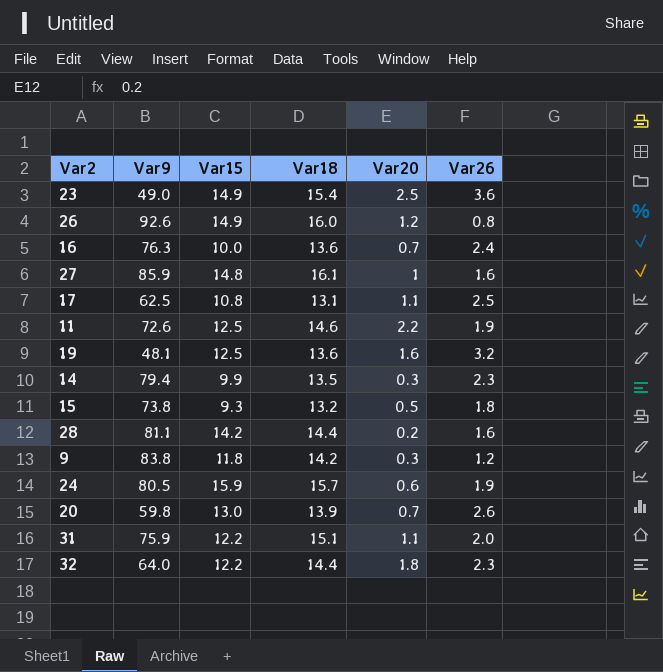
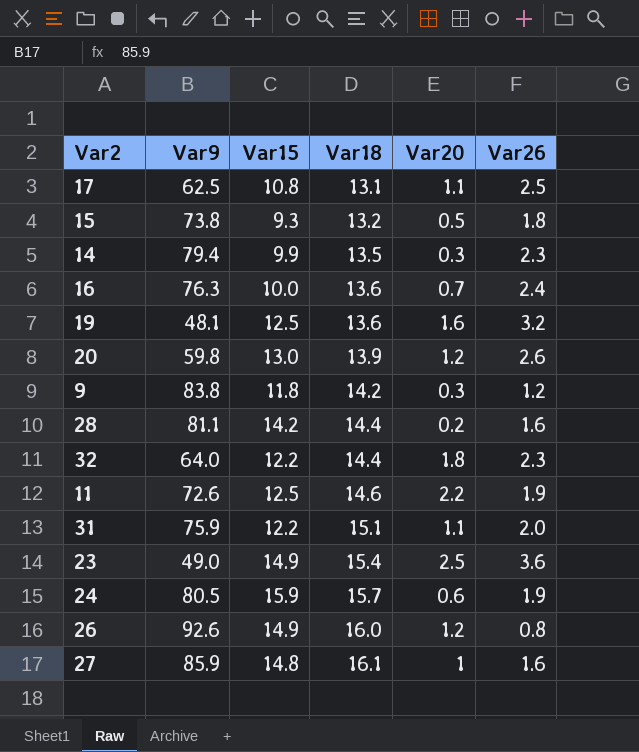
row order: none -> Var18 ascending
20 | Var20: 0.7 -> 1.2

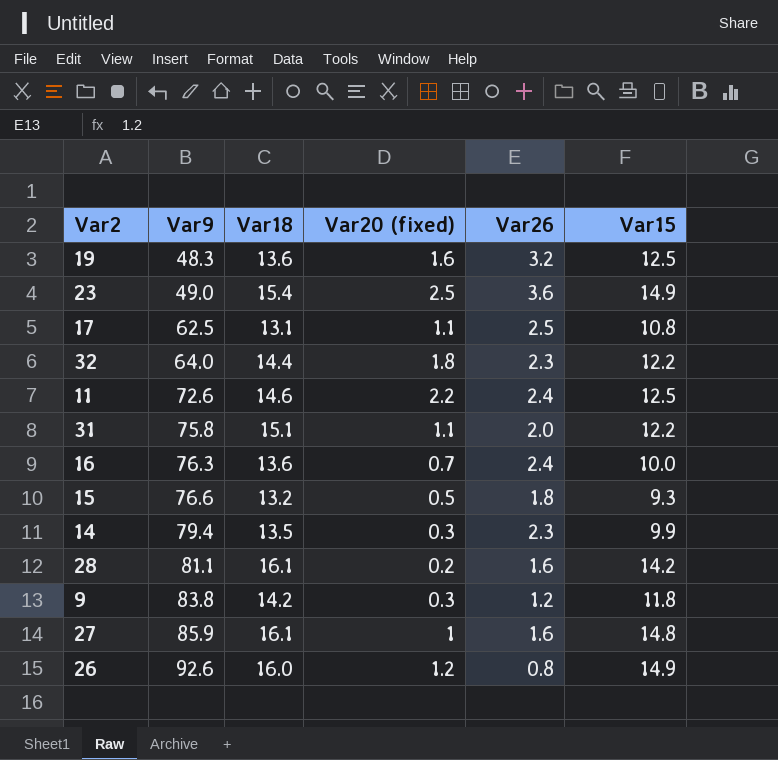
row order: Var18 ascending -> Var9 ascending
column name: Var20 -> Var20 (fixed)
column Var15 | position: 3 -> 6
row 20: 59.8 | 13.0 | 13.9 | 1.2 | 2.6 -> none
row 24: 80.5 | 15.9 | 15.7 | 0.6 | 1.9 -> none
19 | Var9: 48.1 -> 48.3
11 | Var26: 1.9 -> 2.4
31 | Var9: 75.9 -> 75.8
15 | Var9: 73.8 -> 76.6
28 | Var18: 14.4 -> 16.1

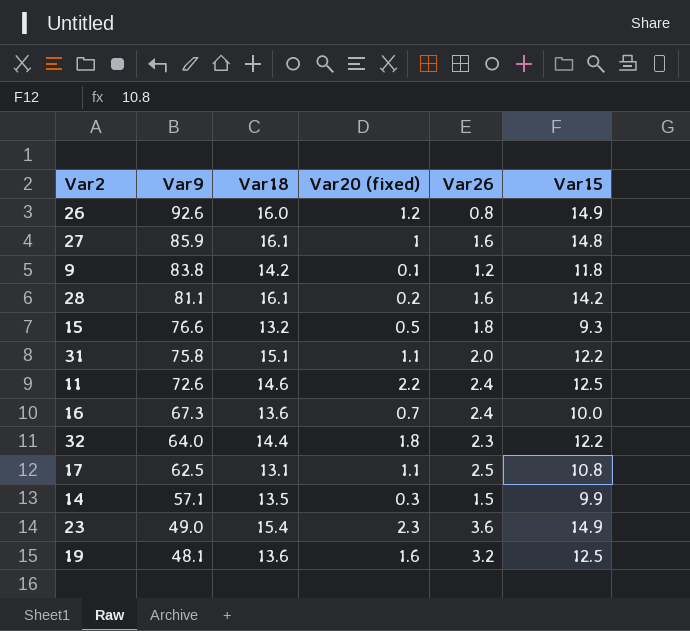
row order: Var9 ascending -> Var9 descending
9 | Var20 (fixed): 0.3 -> 0.1
16 | Var9: 76.3 -> 67.3
14 | Var9: 79.4 -> 57.1
14 | Var26: 2.3 -> 1.5
23 | Var20 (fixed): 2.5 -> 2.3
19 | Var9: 48.3 -> 48.1

